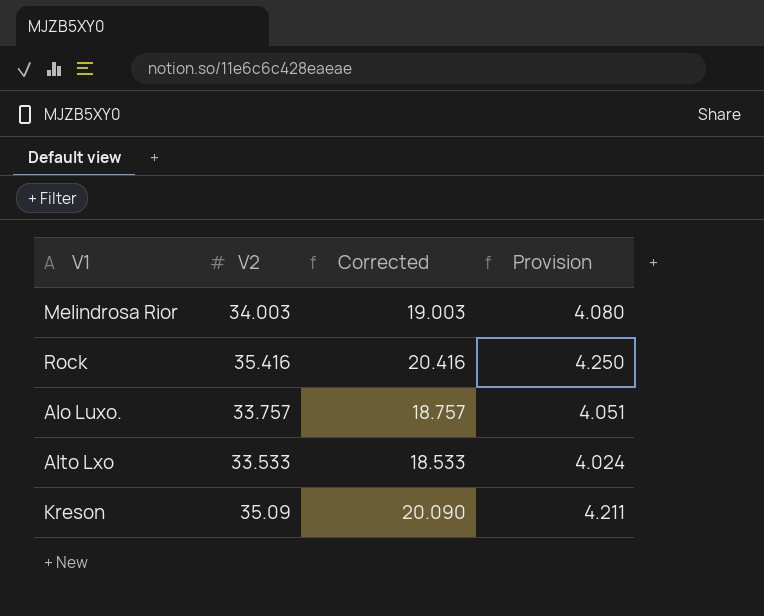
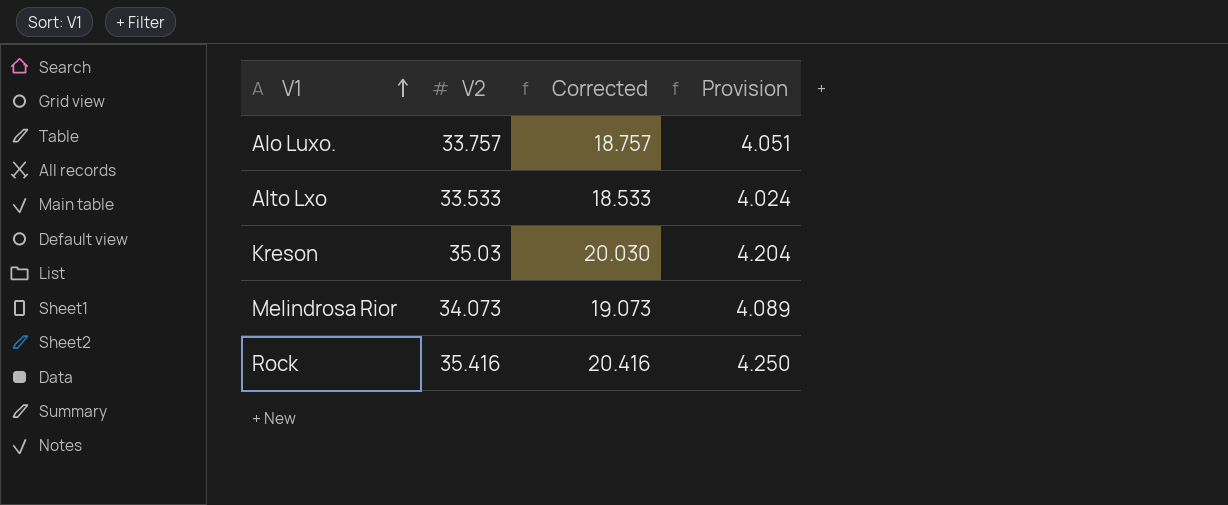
row order: none -> V1 ascending
Kreson | V2: 35.09 -> 35.03
Kreson | Corrected: 20.090 -> 20.030
Kreson | Provision: 4.211 -> 4.204
Melindrosa Rior | V2: 34.003 -> 34.073
Melindrosa Rior | Corrected: 19.003 -> 19.073
Melindrosa Rior | Provision: 4.080 -> 4.089

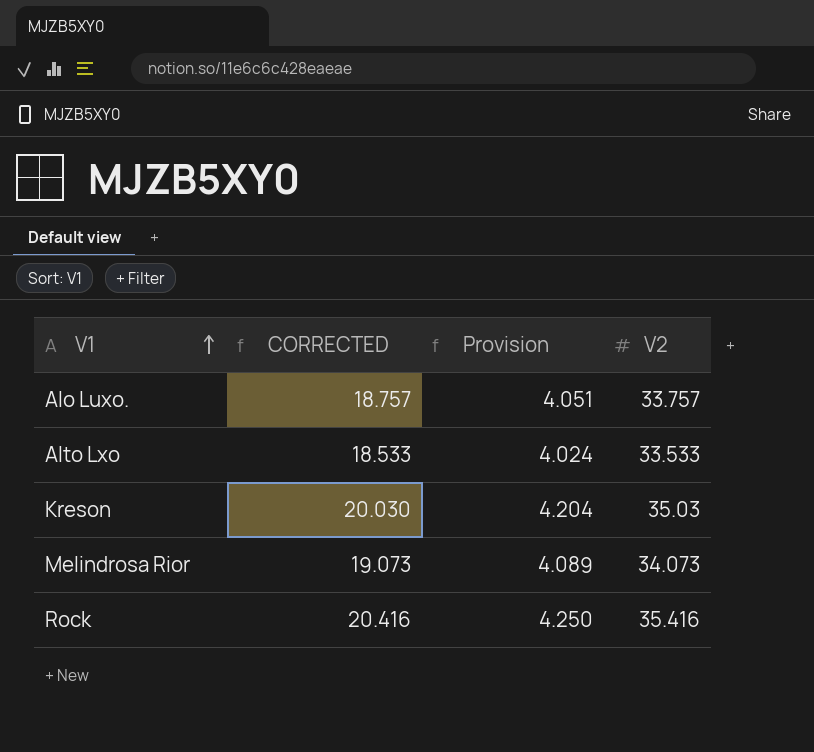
column name: Corrected -> CORRECTED
column V2 | position: 2 -> 4

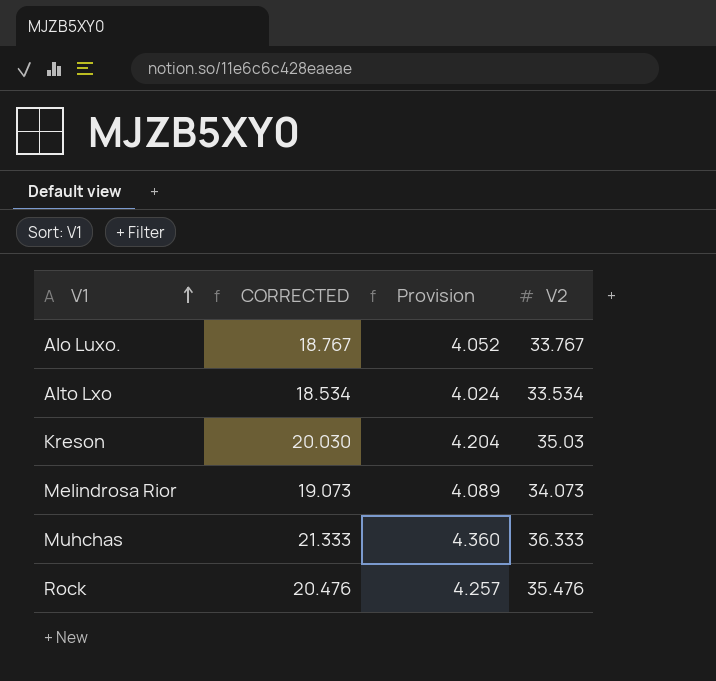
Alo Luxo. | CORRECTED: 18.757 -> 18.767
Alo Luxo. | Provision: 4.051 -> 4.052
Alo Luxo. | V2: 33.757 -> 33.767
Alto Lxo | CORRECTED: 18.533 -> 18.534
Alto Lxo | V2: 33.533 -> 33.534
row Muhchas: none -> 21.333 | 4.360 | 36.333
Rock | CORRECTED: 20.416 -> 20.476
Rock | Provision: 4.250 -> 4.257
Rock | V2: 35.416 -> 35.476

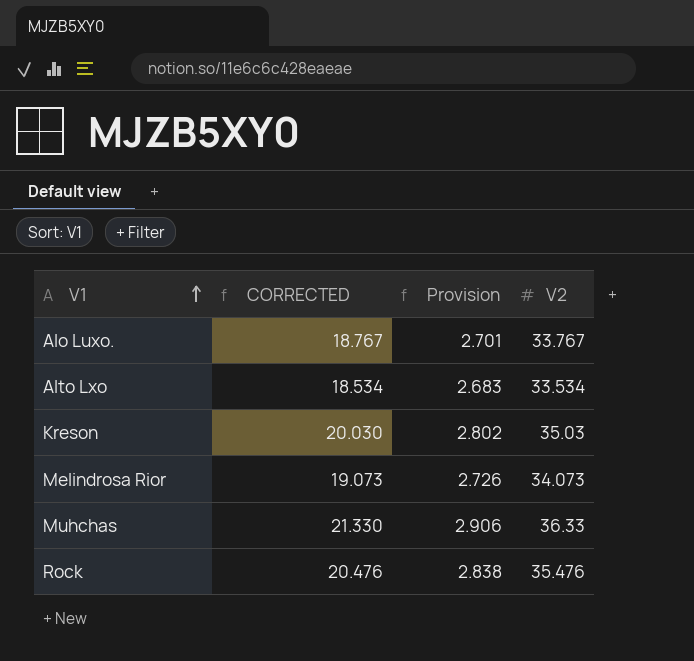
column Provision | formula: [V2] * 0.12 -> [V2] * 0.08
Muhchas | CORRECTED: 21.333 -> 21.330
Muhchas | V2: 36.333 -> 36.33

